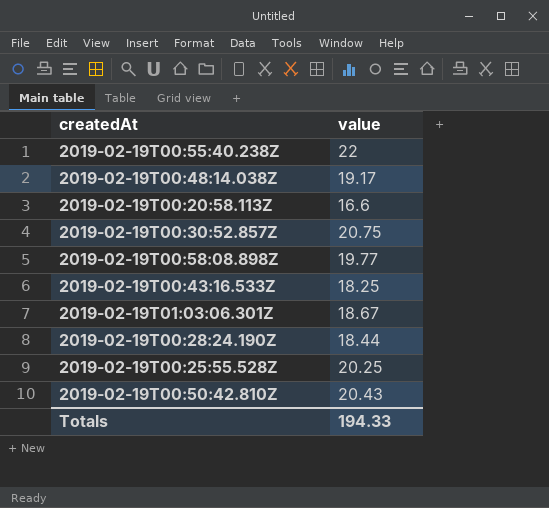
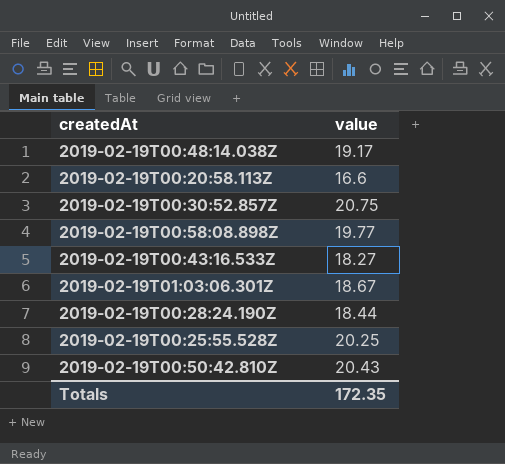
row 2019-02-19T00:55:40.238Z: 22 -> none
2019-02-19T00:43:16.533Z | value: 18.25 -> 18.27
Totals | value: 194.33 -> 172.35

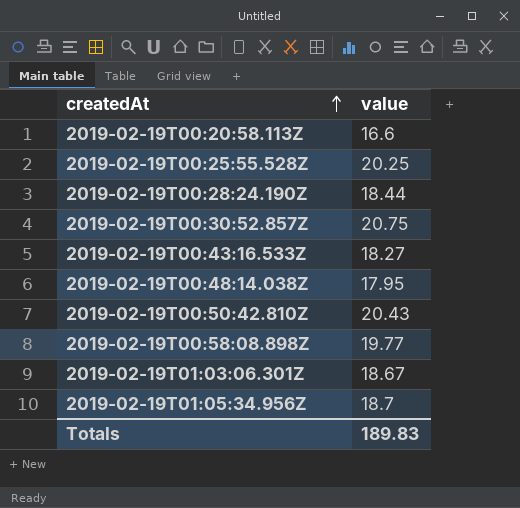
row order: none -> createdAt ascending
2019-02-19T00:48:14.038Z | value: 19.17 -> 17.95
row 2019-02-19T01:05:34.956Z: none -> 18.7
Totals | value: 172.35 -> 189.83

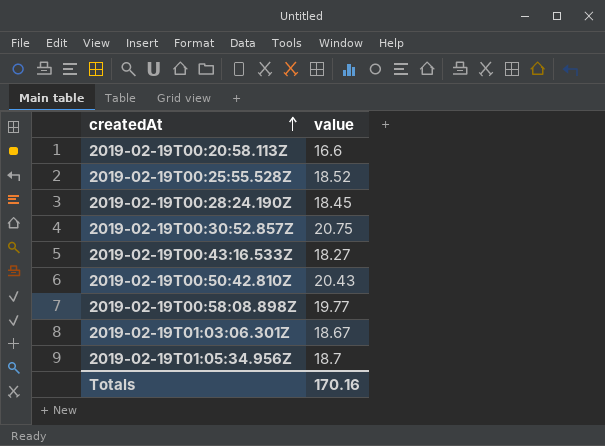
row 2019-02-19T00:48:14.038Z: 17.95 -> none
2019-02-19T00:25:55.528Z | value: 20.25 -> 18.52
2019-02-19T00:28:24.190Z | value: 18.44 -> 18.45
Totals | value: 189.83 -> 170.16

